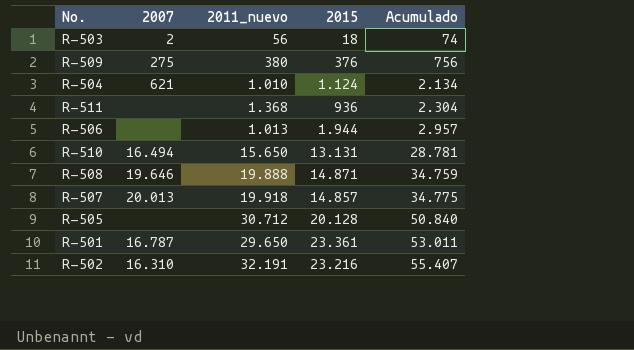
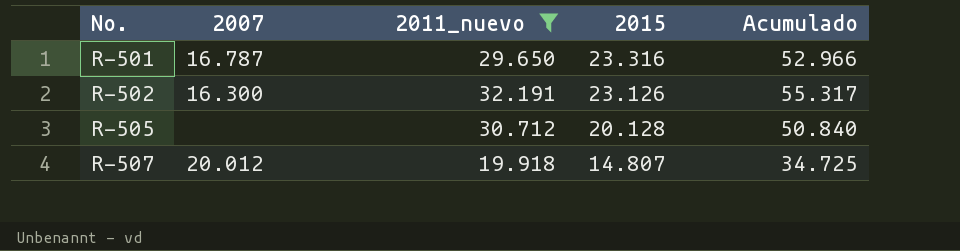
filter: none -> 2011_nuevo >= 19.918
row order: Acumulado ascending -> No. ascending
R-501 | 2015: 23.361 -> 23.316
R-501 | Acumulado: 53.011 -> 52.966
R-502 | 2007: 16.310 -> 16.300
R-502 | 2015: 23.216 -> 23.126
R-502 | Acumulado: 55.407 -> 55.317
R-507 | 2007: 20.013 -> 20.012
R-507 | 2015: 14.857 -> 14.807
R-507 | Acumulado: 34.775 -> 34.725

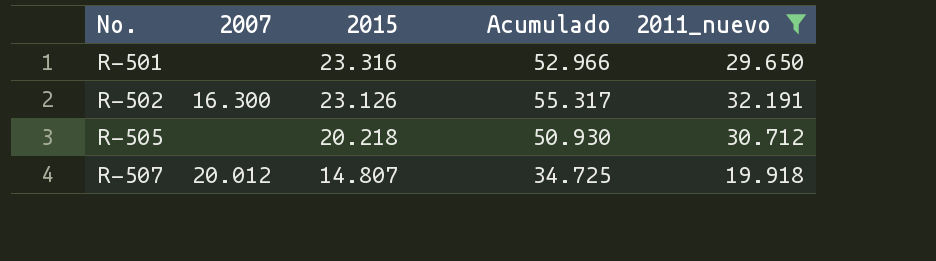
column 2011_nuevo | position: 3 -> 5
R-501 | 2007: 16.787 -> none
R-505 | 2015: 20.128 -> 20.218
R-505 | Acumulado: 50.840 -> 50.930

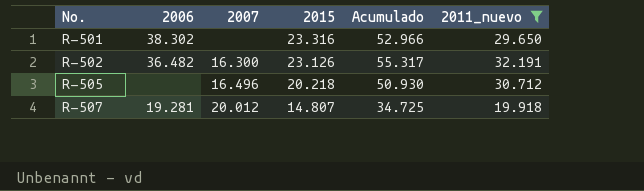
column 2006 | position: none -> 2
R-505 | 2007: none -> 16.496

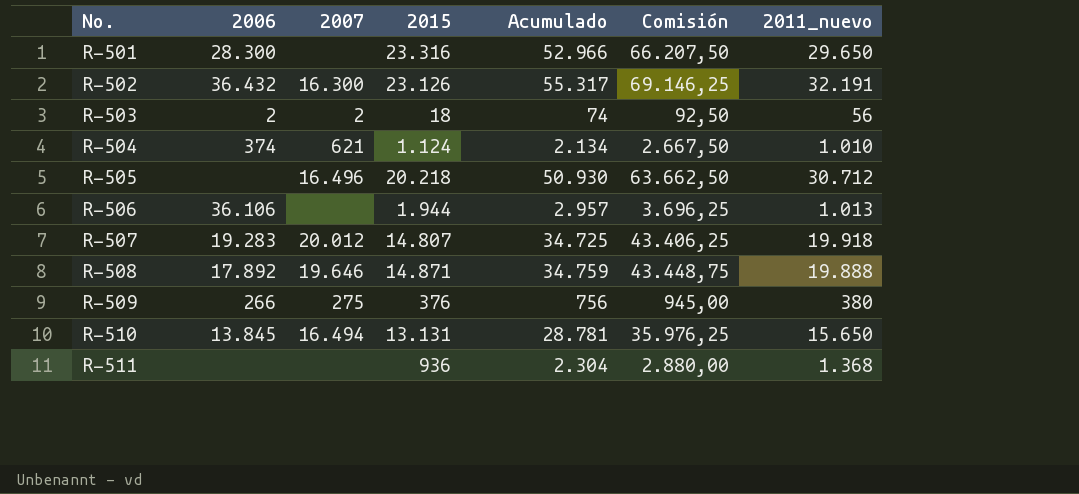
filter: 2011_nuevo >= 19.918 -> none
column Comisión | formula: none -> [Acumulado] * 1,25
R-501 | 2006: 38.302 -> 28.300
R-502 | 2006: 36.482 -> 36.432
R-507 | 2006: 19.281 -> 19.283

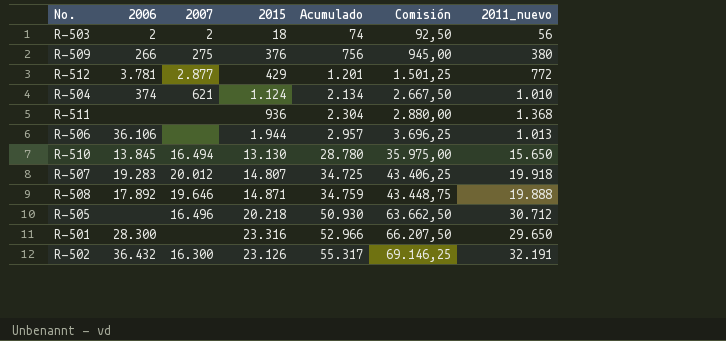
row order: No. ascending -> Acumulado ascending
row R-512: none -> 3.781 | 2.877 | 429 | 1.201 | 1.501,25 | 772
R-510 | 2015: 13.131 -> 13.130
R-510 | Acumulado: 28.781 -> 28.780
R-510 | Comisión: 35.976,25 -> 35.975,00

